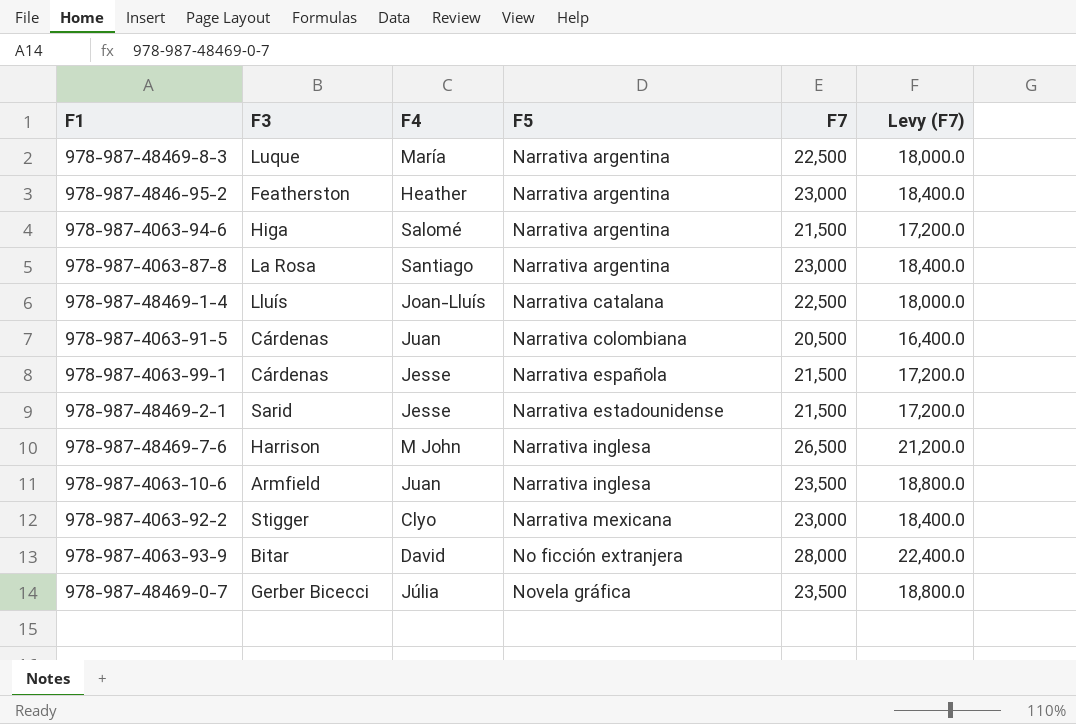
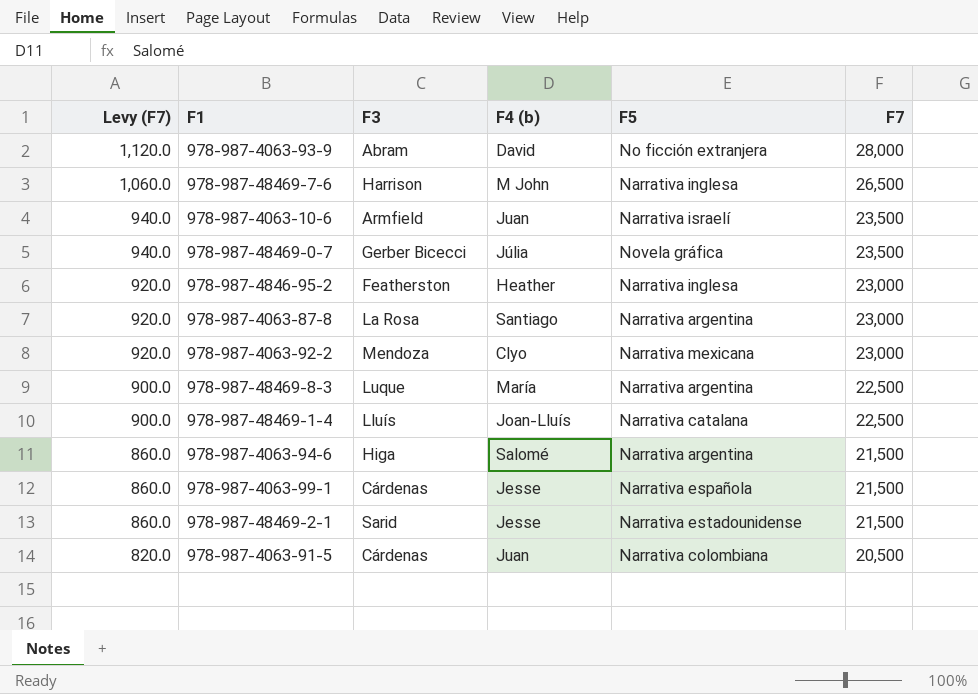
row order: F5 ascending -> Levy (F7) descending
column Levy (F7) | formula: [F7] * 0.8 -> [F7] * 0.04
column Levy (F7) | position: 6 -> 1
column name: F4 -> F4 (b)
978-987-4063-93-9 | F3: Bitar -> Abram
978-987-4063-10-6 | F5: Narrativa inglesa -> Narrativa israelí
978-987-4846-95-2 | F5: Narrativa argentina -> Narrativa inglesa
978-987-4063-92-2 | F3: Stigger -> Mendoza

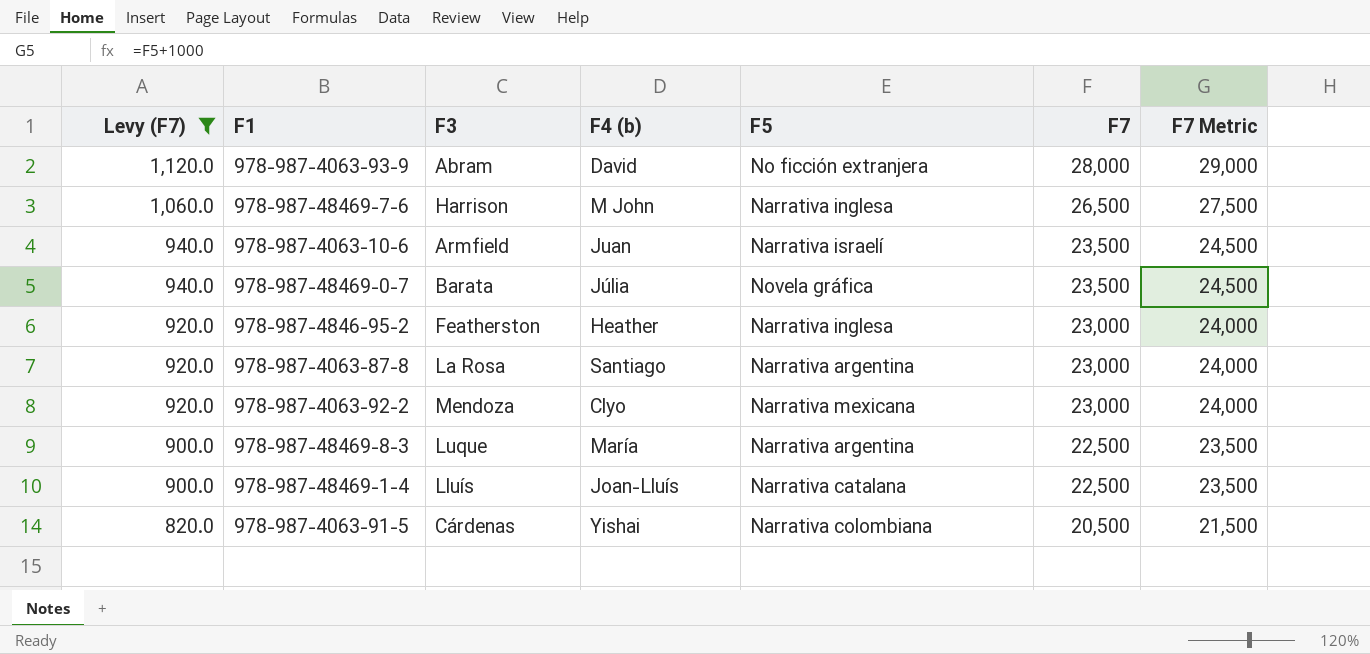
filter: none -> Levy (F7) != 860.0
column F7 Metric | formula: none -> [F7] + 1000
978-987-48469-0-7 | F3: Gerber Bicecci -> Barata
978-987-4063-91-5 | F4 (b): Juan -> Yishai

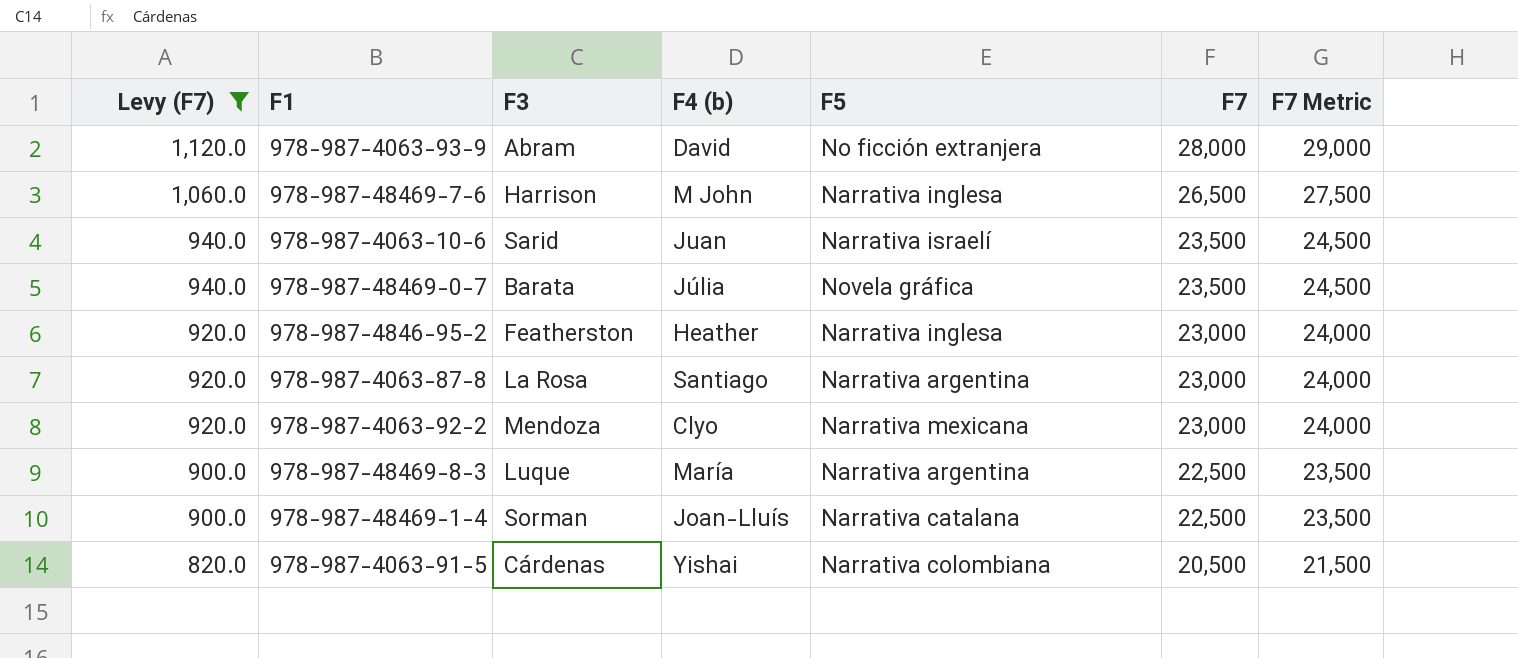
978-987-4063-10-6 | F3: Armfield -> Sarid
978-987-48469-1-4 | F3: Lluís -> Sorman

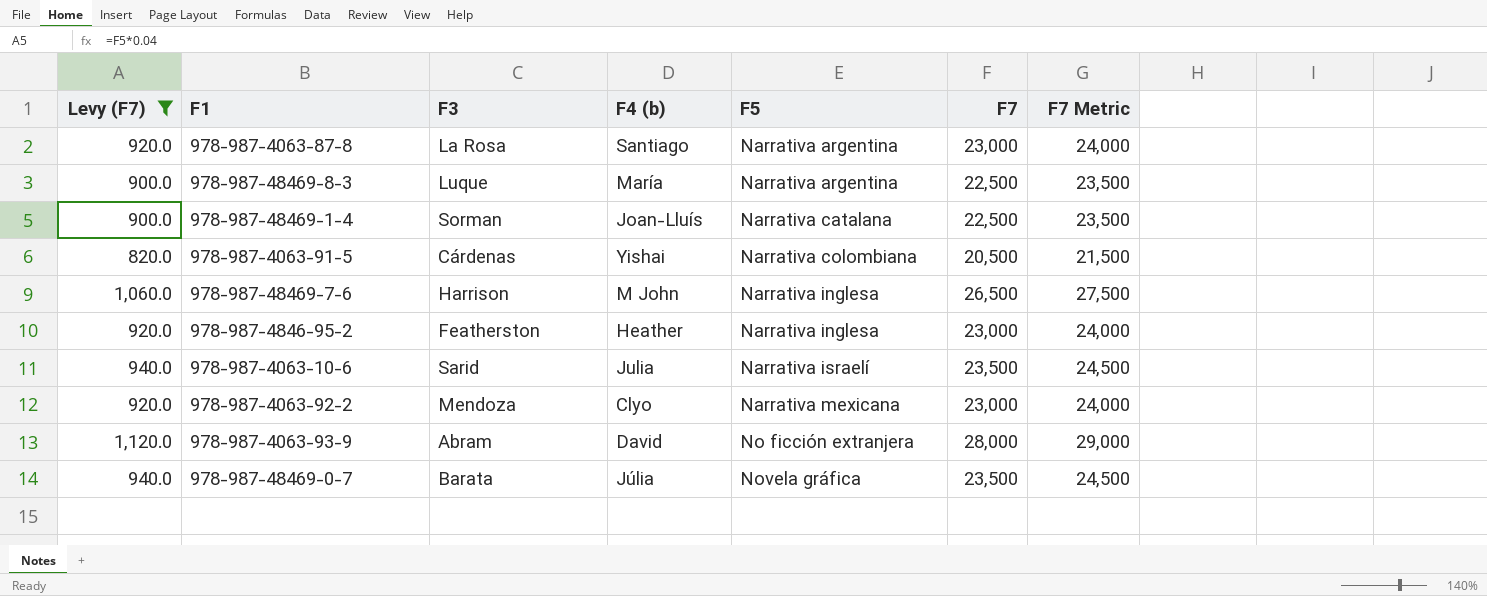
row order: Levy (F7) descending -> F5 ascending
978-987-4063-10-6 | F4 (b): Juan -> Julia

